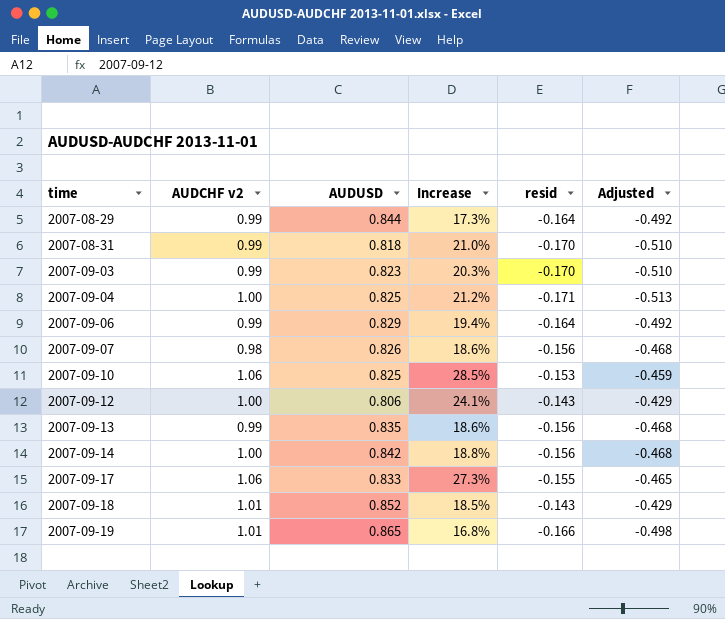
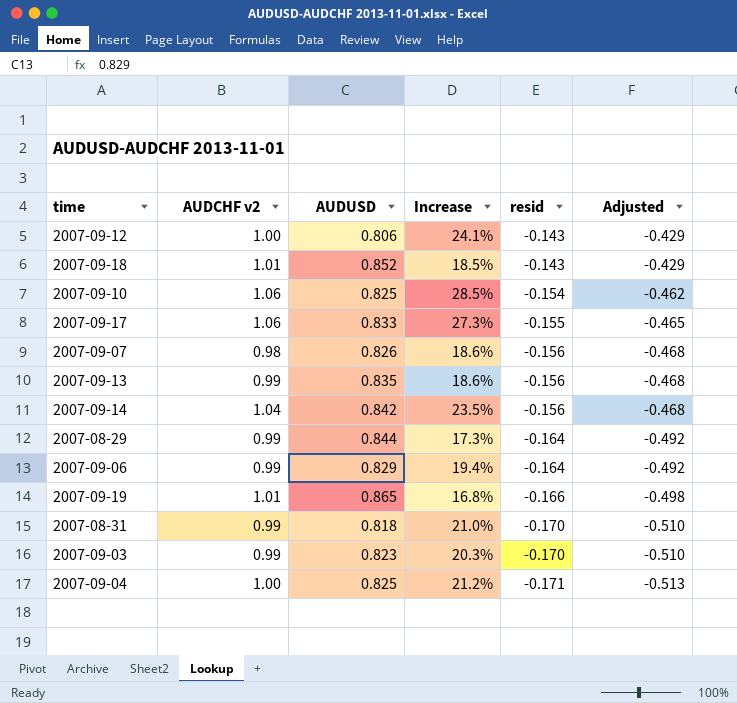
row order: time ascending -> resid descending
2007-09-10 | resid: -0.153 -> -0.154
2007-09-10 | Adjusted: -0.459 -> -0.462
2007-09-14 | AUDCHF v2: 1.00 -> 1.04
2007-09-14 | Increase: 18.8% -> 23.5%

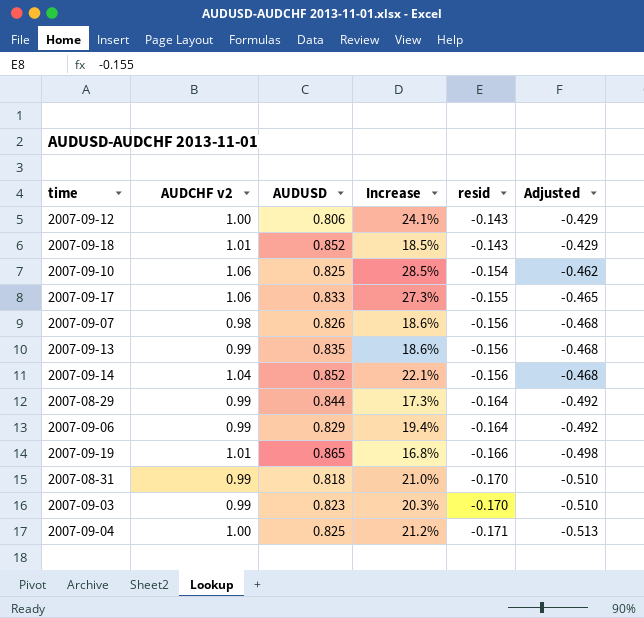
2007-09-14 | AUDUSD: 0.842 -> 0.852
2007-09-14 | Increase: 23.5% -> 22.1%

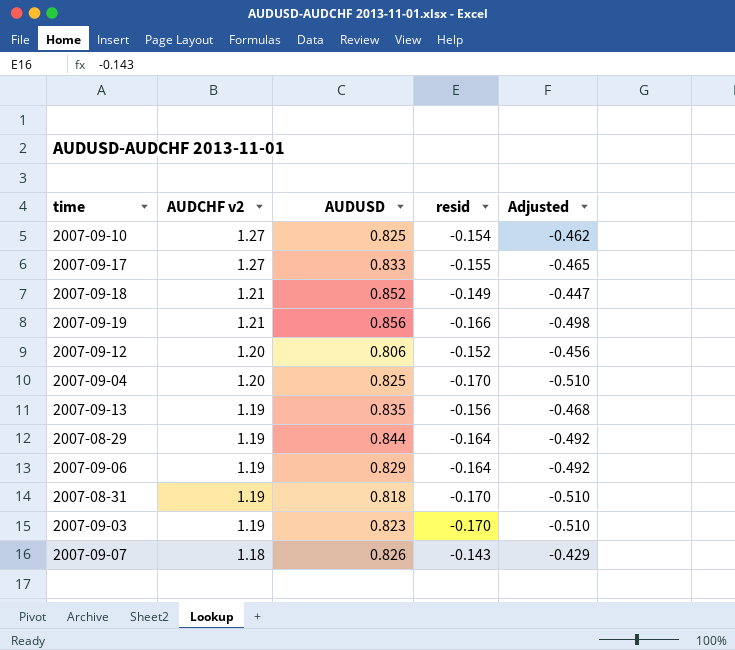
row order: resid descending -> AUDCHF v2 descending
column Increase | formula: ([AUDCHF v2] - [AUDUSD]) / [AUDUSD] -> none
row 2007-09-14: 1.04 | 0.852 | 22.1% | -0.156 | -0.468 -> none
2007-09-10 | AUDCHF v2: 1.06 -> 1.27
2007-09-17 | AUDCHF v2: 1.06 -> 1.27
2007-09-18 | AUDCHF v2: 1.01 -> 1.21
2007-09-18 | resid: -0.143 -> -0.149
2007-09-18 | Adjusted: -0.429 -> -0.447
2007-09-19 | AUDCHF v2: 1.01 -> 1.21
2007-09-19 | AUDUSD: 0.865 -> 0.856
2007-09-12 | AUDCHF v2: 1.00 -> 1.20
2007-09-12 | resid: -0.143 -> -0.152
2007-09-12 | Adjusted: -0.429 -> -0.456
2007-09-04 | AUDCHF v2: 1.00 -> 1.20
2007-09-04 | resid: -0.171 -> -0.170
2007-09-04 | Adjusted: -0.513 -> -0.510
2007-09-13 | AUDCHF v2: 0.99 -> 1.19
2007-08-29 | AUDCHF v2: 0.99 -> 1.19
2007-09-06 | AUDCHF v2: 0.99 -> 1.19
2007-08-31 | AUDCHF v2: 0.99 -> 1.19
2007-09-03 | AUDCHF v2: 0.99 -> 1.19
2007-09-07 | AUDCHF v2: 0.98 -> 1.18
2007-09-07 | resid: -0.156 -> -0.143
2007-09-07 | Adjusted: -0.468 -> -0.429

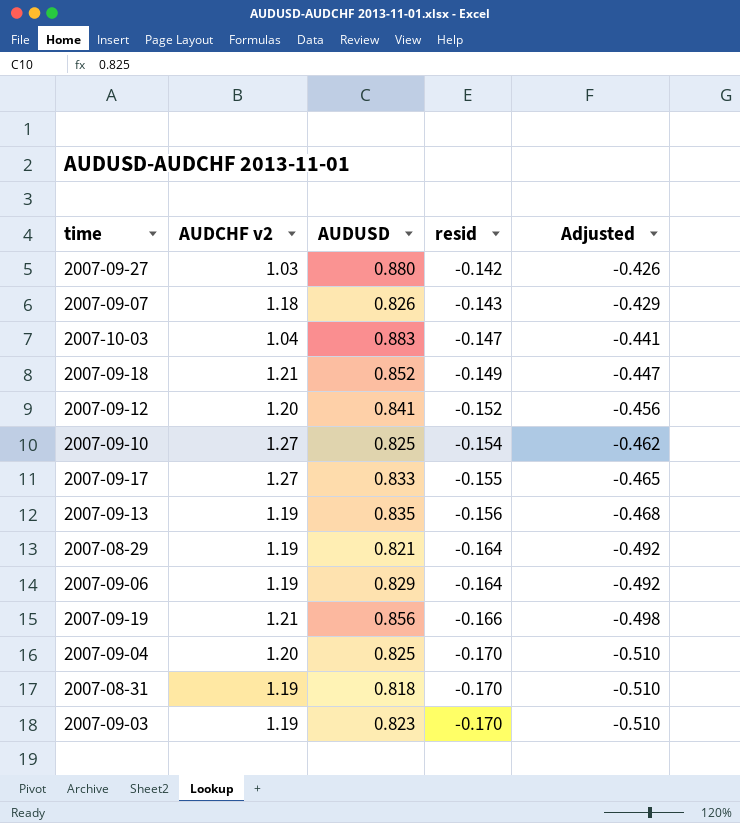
row order: AUDCHF v2 descending -> resid descending
row 2007-09-27: none -> 1.03 | 0.880 | -0.142 | -0.426
row 2007-10-03: none -> 1.04 | 0.883 | -0.147 | -0.441
2007-09-12 | AUDUSD: 0.806 -> 0.841
2007-08-29 | AUDUSD: 0.844 -> 0.821

